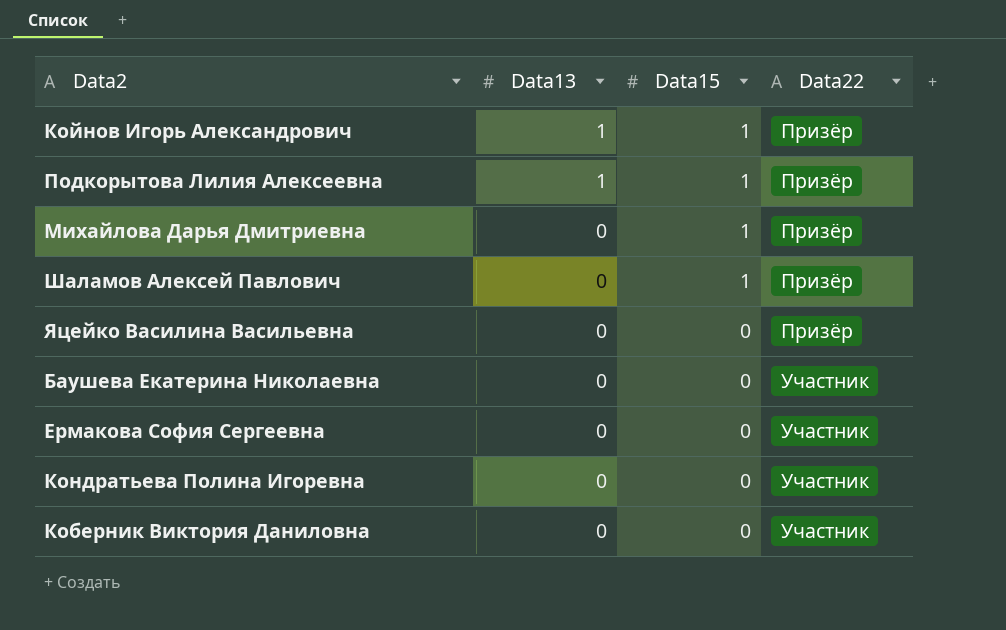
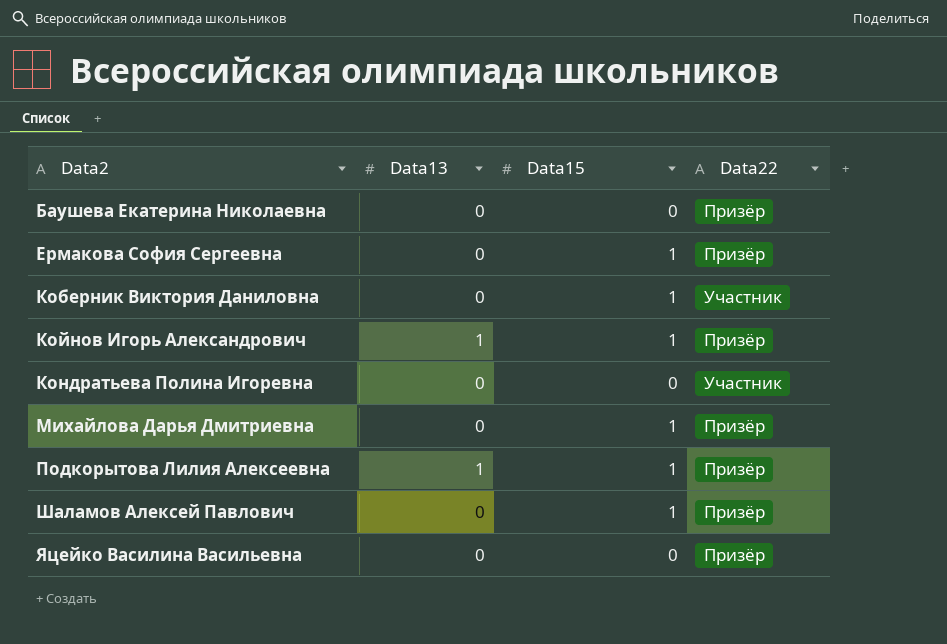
row order: Data13 descending -> Data2 ascending
Баушева Екатерина Николаевна | Data22: Участник -> Призёр
Ермакова София Сергеевна | Data15: 0 -> 1
Ермакова София Сергеевна | Data22: Участник -> Призёр
Коберник Виктория Даниловна | Data15: 0 -> 1

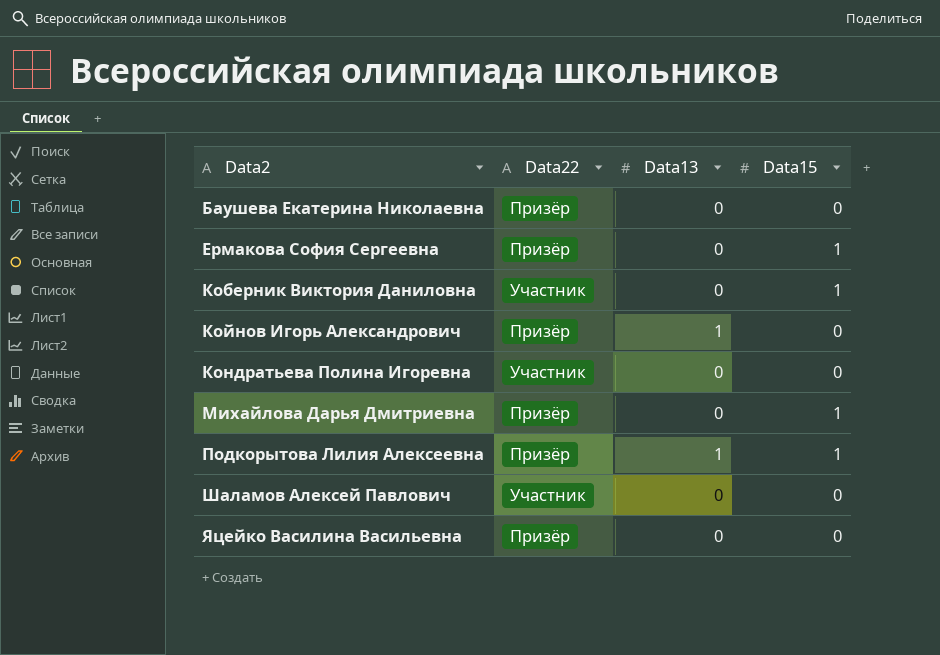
column Data22 | position: 4 -> 2
Койнов Игорь Александрович | Data15: 1 -> 0
Шаламов Алексей Павлович | Data22: Призёр -> Участник
Шаламов Алексей Павлович | Data15: 1 -> 0

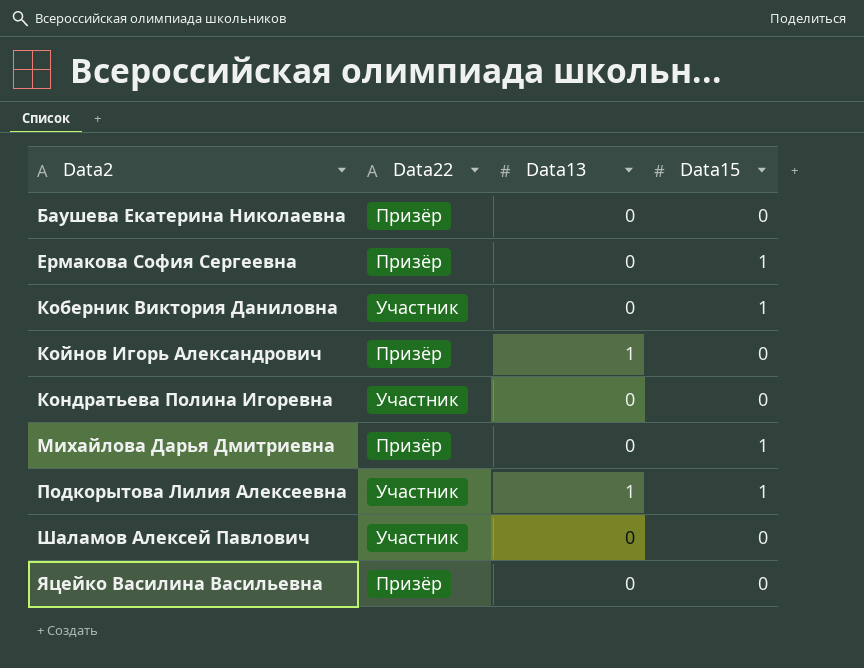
Подкорытова Лилия Алексеевна | Data22: Призёр -> Участник

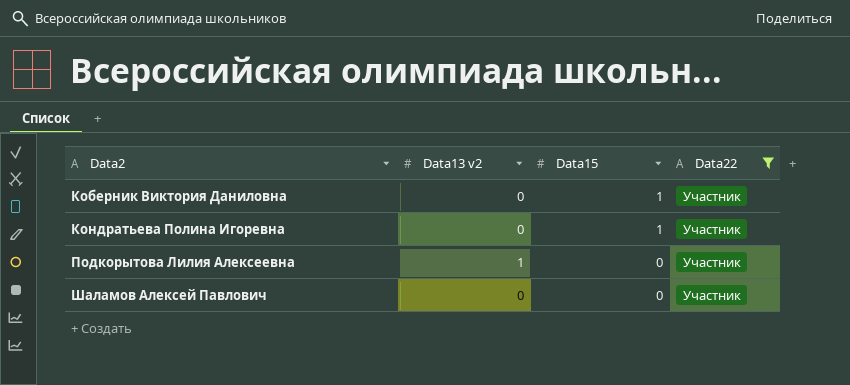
filter: none -> Data22 = Участник
column name: Data13 -> Data13 v2
column Data22 | position: 2 -> 4
Кондратьева Полина Игоревна | Data15: 0 -> 1
Подкорытова Лилия Алексеевна | Data15: 1 -> 0

